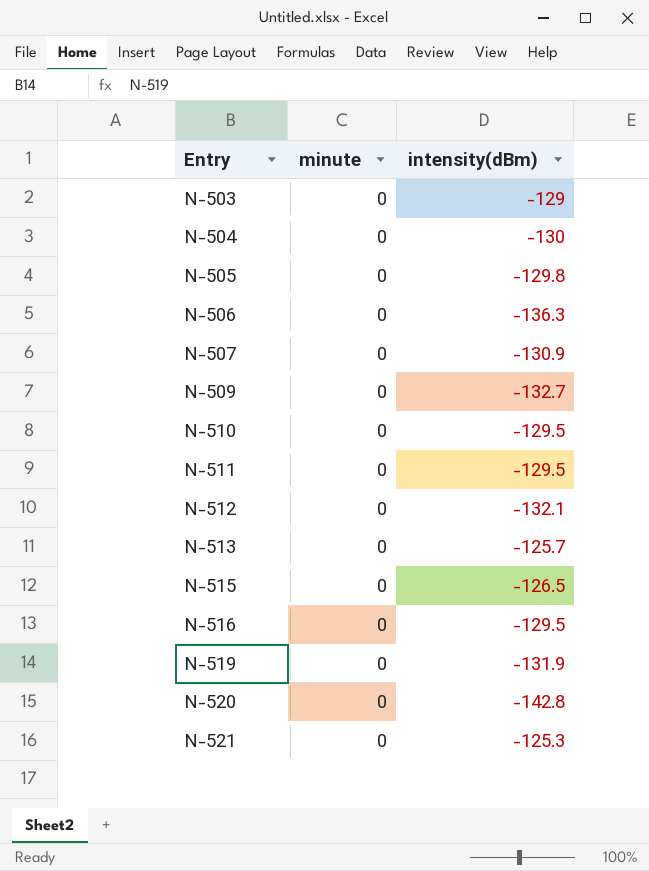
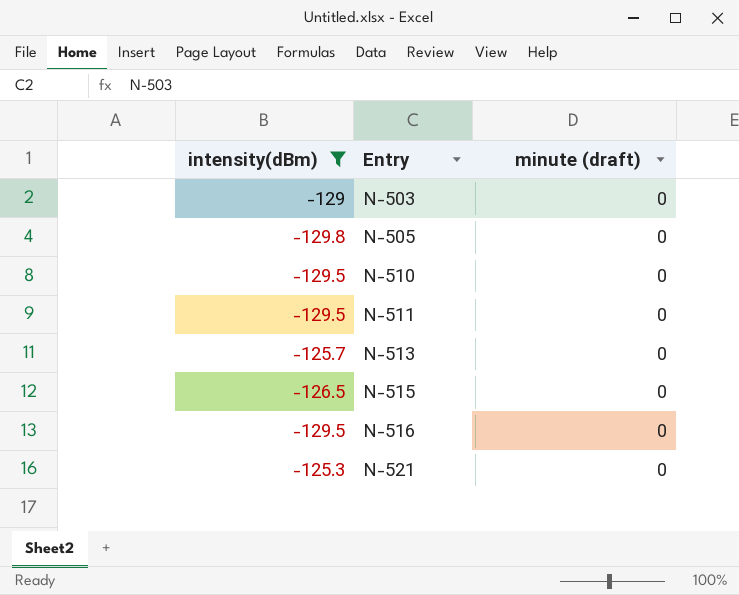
filter: none -> intensity(dBm) >= -129.8
column intensity(dBm) | position: 3 -> 1
column name: minute -> minute (draft)

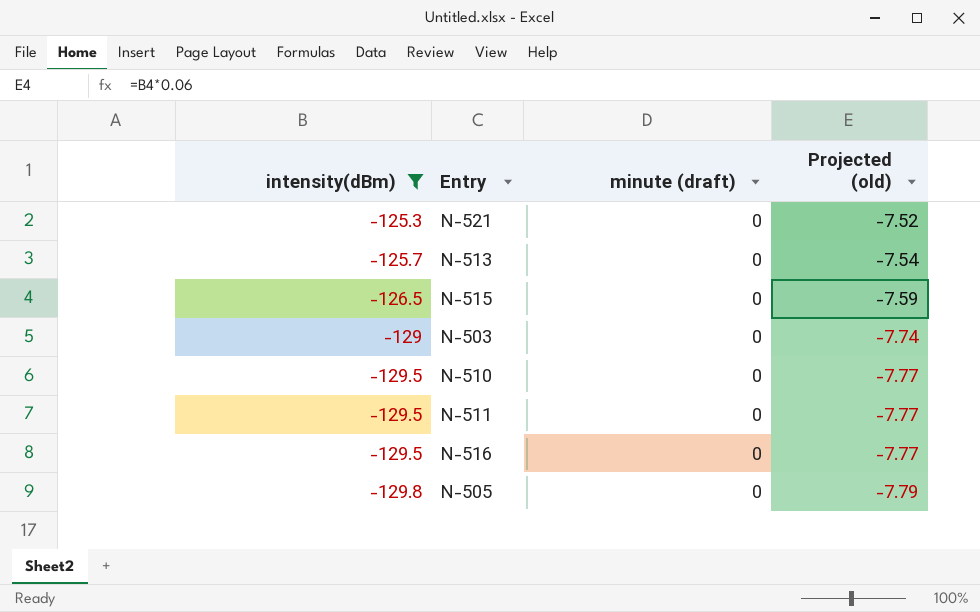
row order: Entry ascending -> intensity(dBm) descending
column Projected (old) | formula: none -> [intensity(dBm)] * 0.06

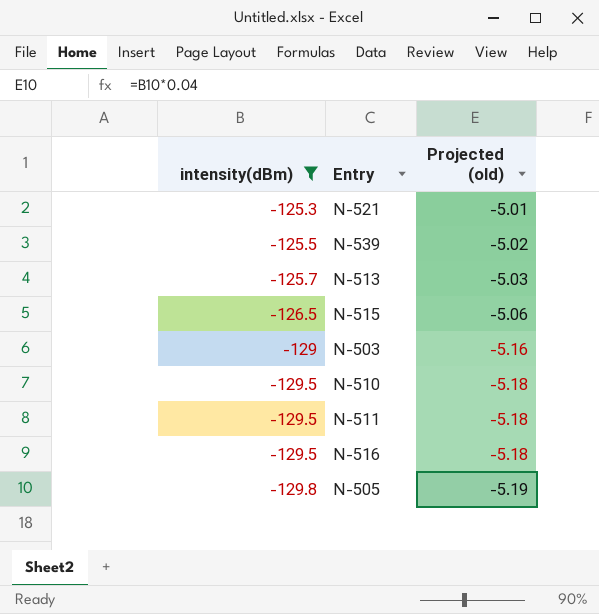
column minute (draft) | position: 3 -> none
column Projected (old) | formula: [intensity(dBm)] * 0.06 -> [intensity(dBm)] * 0.04
row N-539: none -> -125.5 | -5.02

